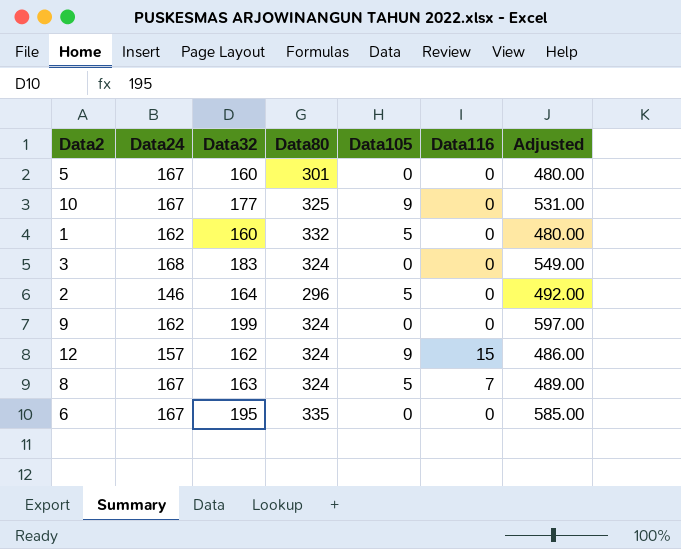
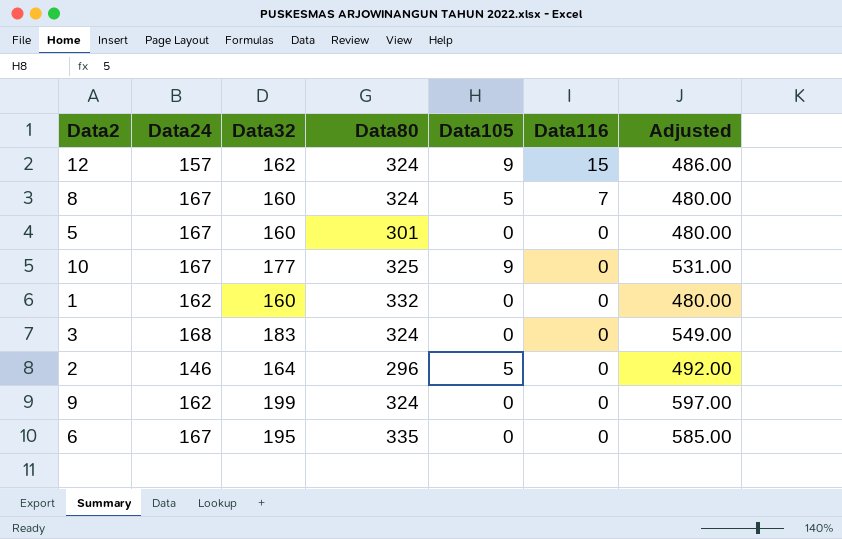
row order: none -> Data116 descending
8 | Data32: 163 -> 160
8 | Adjusted: 489.00 -> 480.00
1 | Data105: 5 -> 0

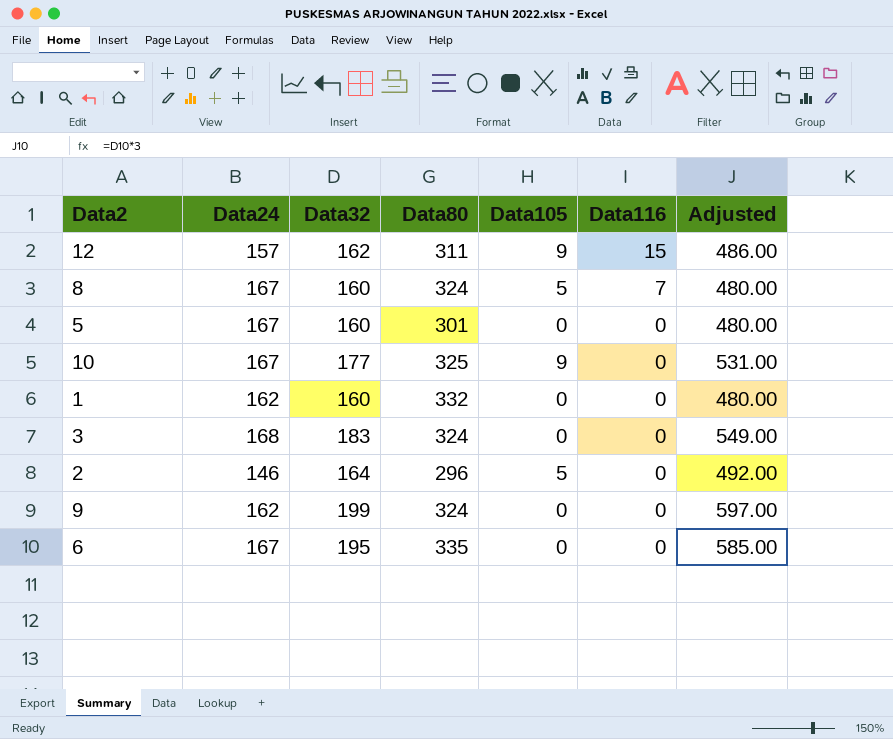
12 | Data80: 324 -> 311

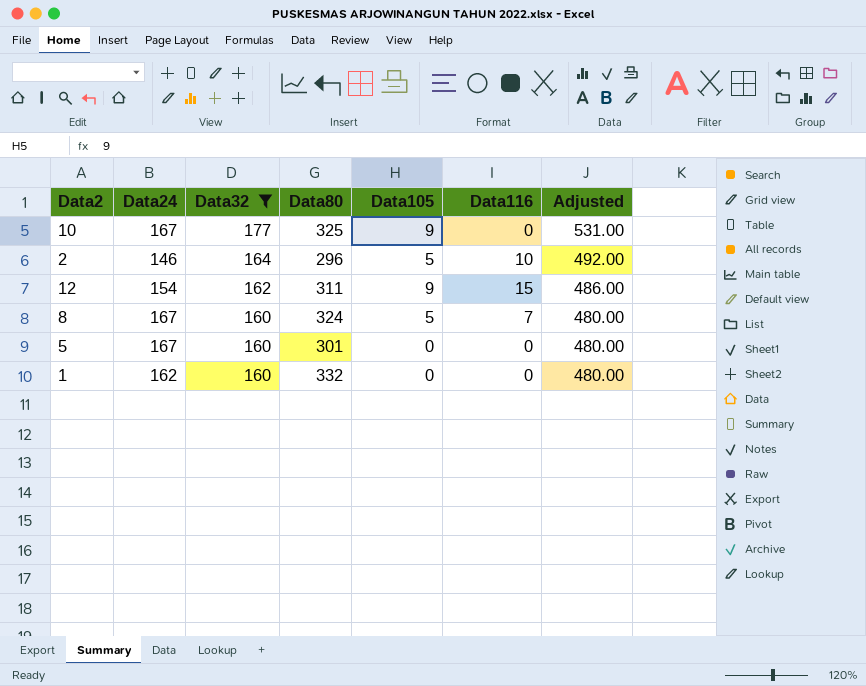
filter: none -> Data32 <= 177
row order: Data116 descending -> Data32 descending
2 | Data116: 0 -> 10
12 | Data24: 157 -> 154

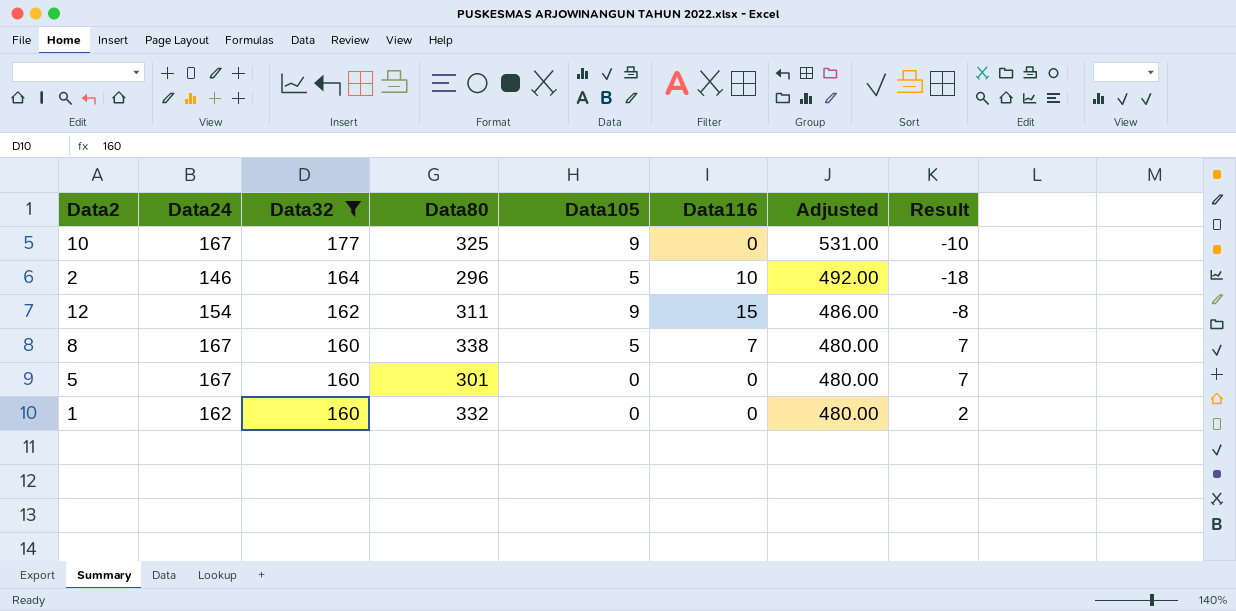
column Result | formula: none -> [Data24] - [Data32]
8 | Data80: 324 -> 338

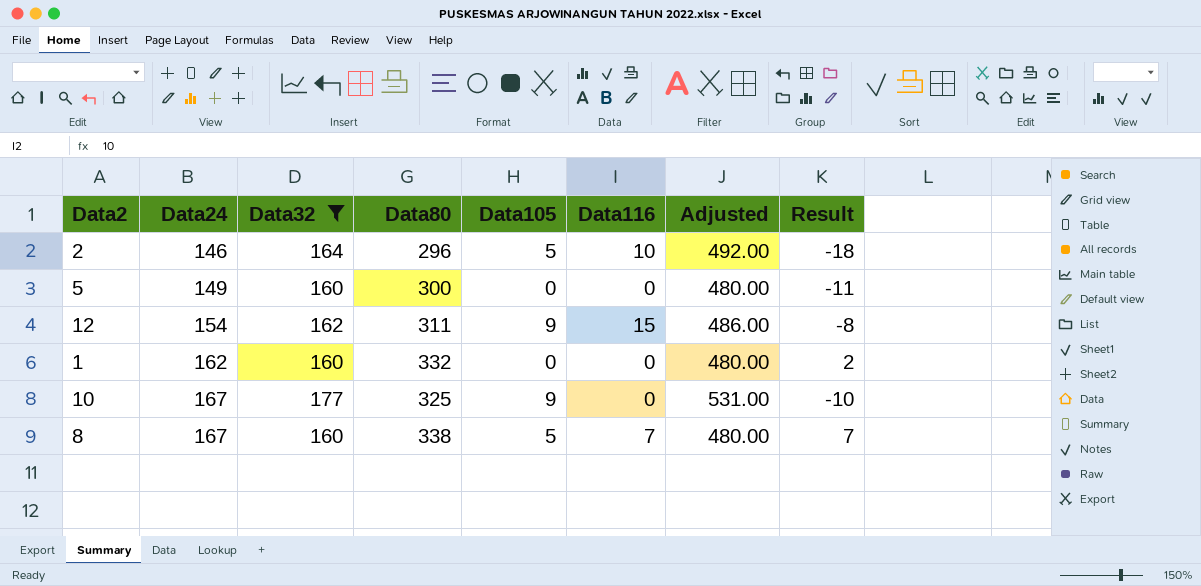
row order: Data32 descending -> Data24 ascending
5 | Data24: 167 -> 149
5 | Data80: 301 -> 300
5 | Result: 7 -> -11

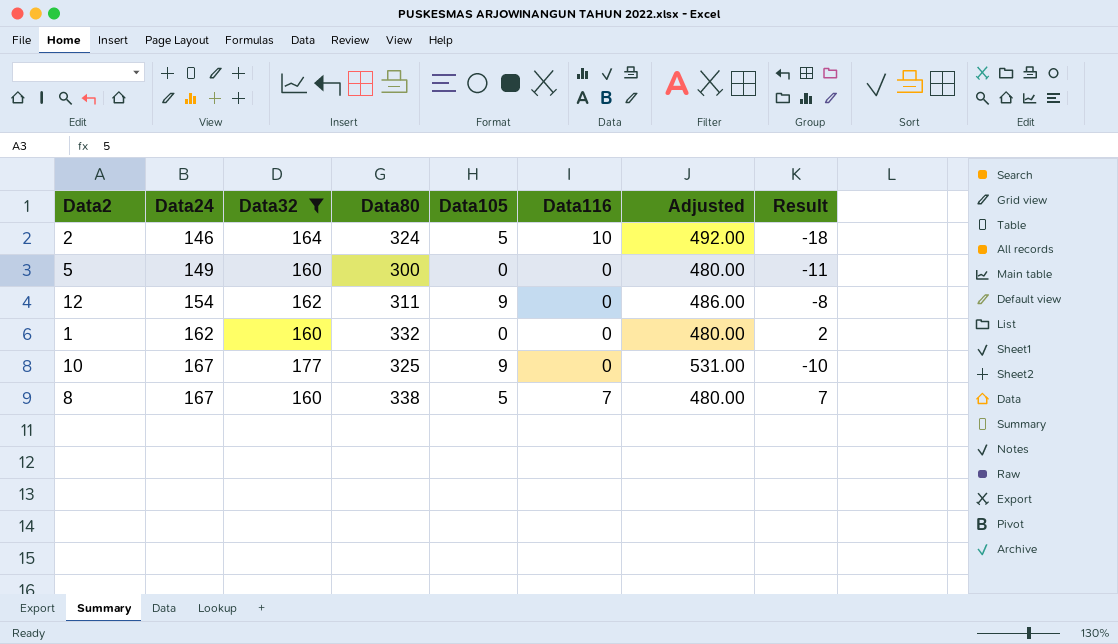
2 | Data80: 296 -> 324
12 | Data116: 15 -> 0

